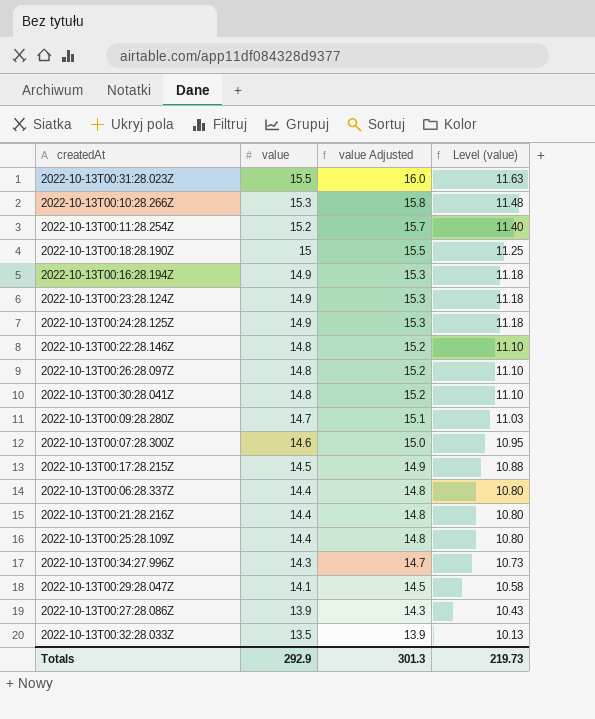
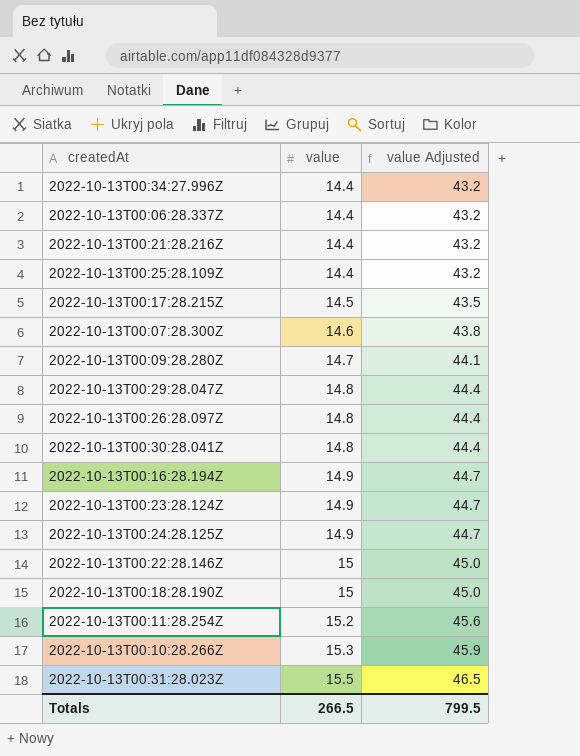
row order: value descending -> value ascending
column Level (value) | formula: [value] * 0.75 -> none
column value Adjusted | formula: [value] * 1.03 -> [value] * 3
row 2022-10-13T00:27:28.086Z: 13.9 | 14.3 | 10.43 -> none
row 2022-10-13T00:32:28.033Z: 13.5 | 13.9 | 10.13 -> none
2022-10-13T00:34:27.996Z | value: 14.3 -> 14.4
2022-10-13T00:29:28.047Z | value: 14.1 -> 14.8
2022-10-13T00:22:28.146Z | value: 14.8 -> 15
Totals | value: 292.9 -> 266.5
Totals | value Adjusted: 301.3 -> 799.5

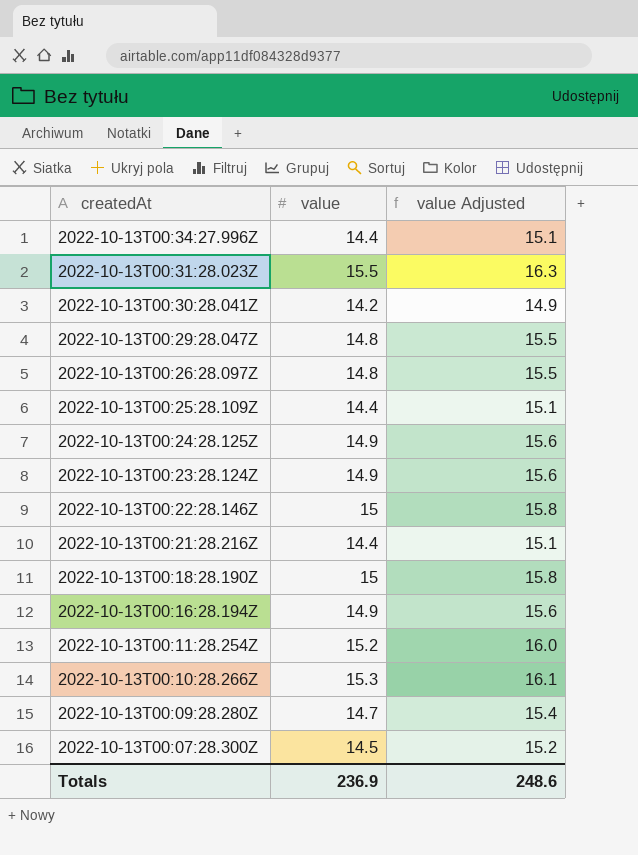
row order: value ascending -> createdAt descending
column value Adjusted | formula: [value] * 3 -> [value] * 1.05
row 2022-10-13T00:06:28.337Z: 14.4 | 43.2 -> none
row 2022-10-13T00:17:28.215Z: 14.5 | 43.5 -> none
2022-10-13T00:30:28.041Z | value: 14.8 -> 14.2
2022-10-13T00:07:28.300Z | value: 14.6 -> 14.5
Totals | value: 266.5 -> 236.9
Totals | value Adjusted: 799.5 -> 248.6

